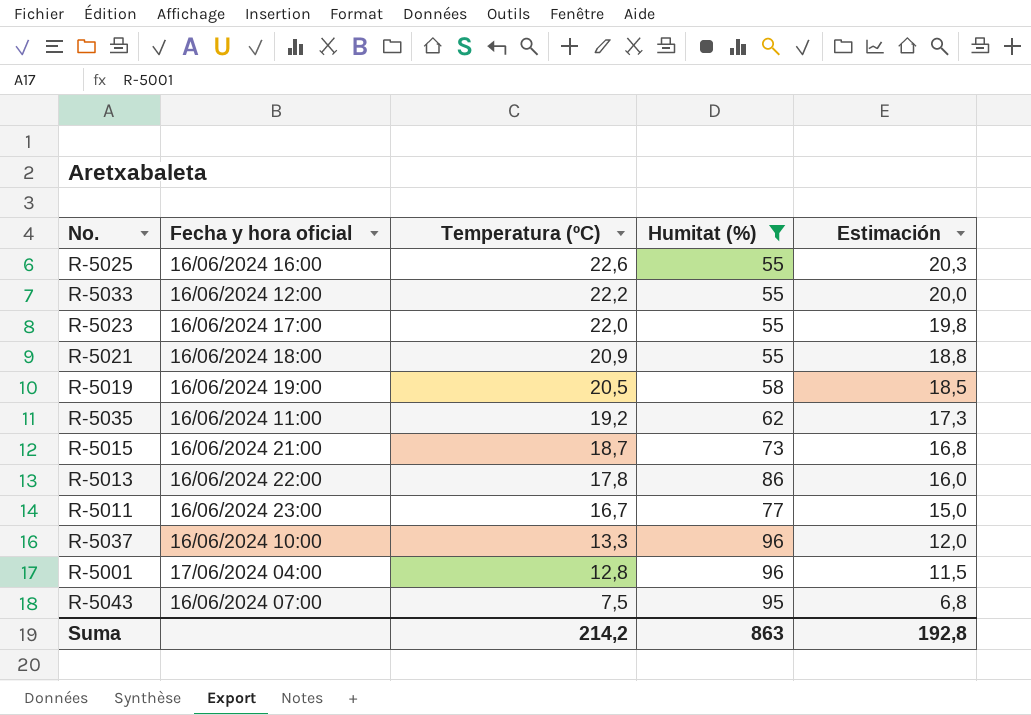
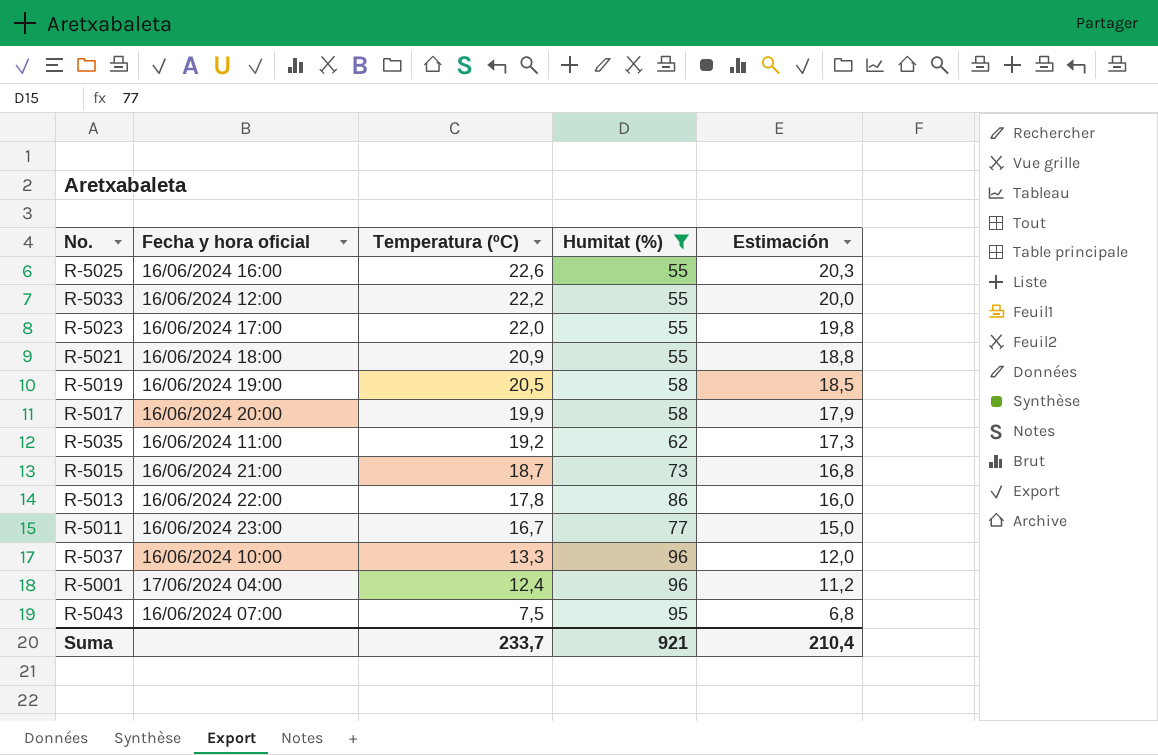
row R-5017: none -> 16/06/2024 20:00 | 19,9 | 58 | 17,9
R-5001 | Temperatura (ºC): 12,8 -> 12,4
R-5001 | Estimación: 11,5 -> 11,2
Suma | Temperatura (ºC): 214,2 -> 233,7
Suma | Humitat (%): 863 -> 921
Suma | Estimación: 192,8 -> 210,4

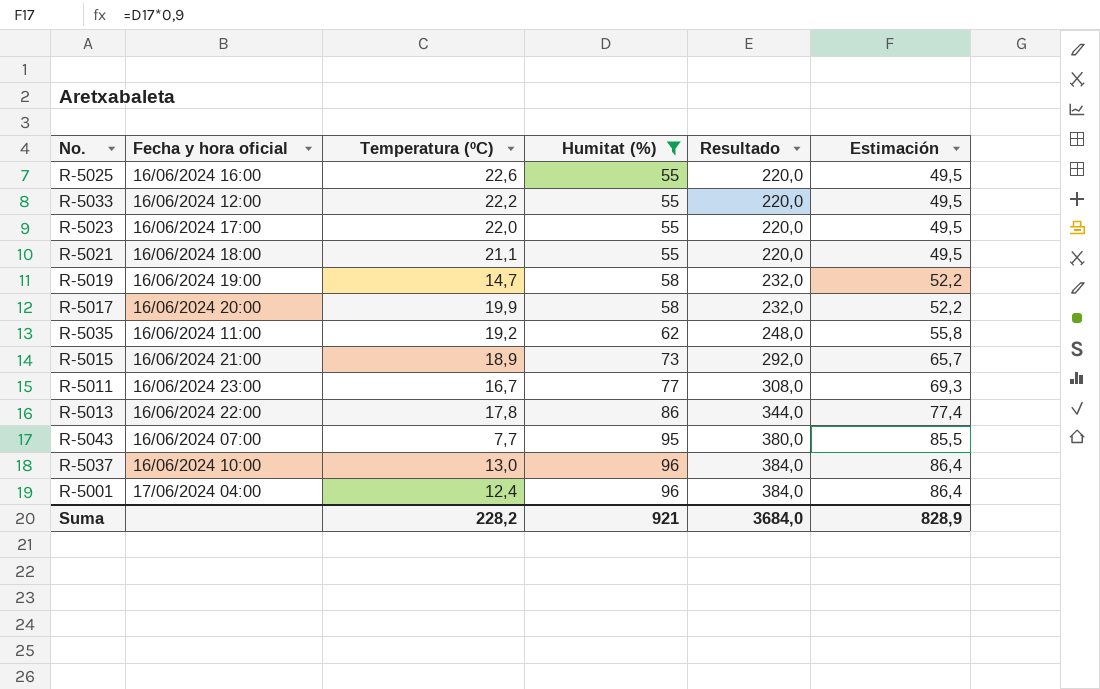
row order: Temperatura (ºC) descending -> Humitat (%) ascending
column Resultado | formula: none -> [Humitat (%)] * 4
column Estimación | formula: [Temperatura (ºC)] * 0,9 -> [Humitat (%)] * 0,9
R-5021 | Temperatura (ºC): 20,9 -> 21,1
R-5019 | Temperatura (ºC): 20,5 -> 14,7
R-5015 | Temperatura (ºC): 18,7 -> 18,9
R-5043 | Temperatura (ºC): 7,5 -> 7,7
R-5037 | Temperatura (ºC): 13,3 -> 13,0
Suma | Temperatura (ºC): 233,7 -> 228,2
Suma | Estimación: 210,4 -> 828,9

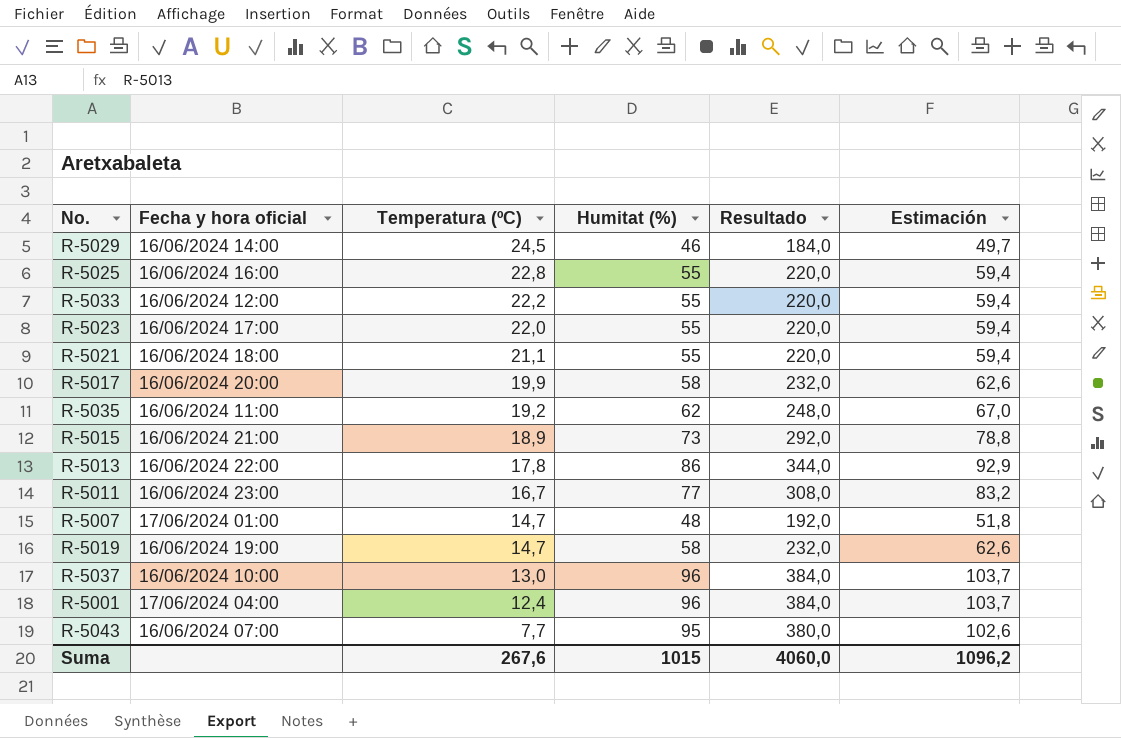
filter: Humitat (%) >= 55 -> none
row order: Humitat (%) ascending -> Temperatura (ºC) descending
column Estimación | formula: [Humitat (%)] * 0,9 -> [Humitat (%)] * 1,08
R-5025 | Temperatura (ºC): 22,6 -> 22,8
Suma | Temperatura (ºC): 228,2 -> 267,6
Suma | Humitat (%): 921 -> 1015
Suma | Resultado: 3684,0 -> 4060,0
Suma | Estimación: 828,9 -> 1096,2

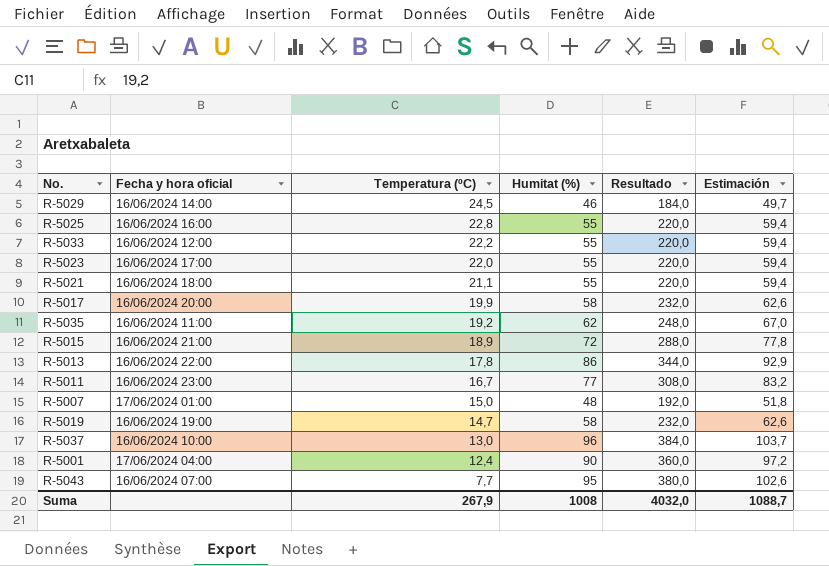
R-5015 | Humitat (%): 73 -> 72
R-5015 | Resultado: 292,0 -> 288,0
R-5015 | Estimación: 78,8 -> 77,8
R-5007 | Temperatura (ºC): 14,7 -> 15,0
R-5001 | Humitat (%): 96 -> 90
R-5001 | Resultado: 384,0 -> 360,0
R-5001 | Estimación: 103,7 -> 97,2
Suma | Temperatura (ºC): 267,6 -> 267,9
Suma | Humitat (%): 1015 -> 1008
Suma | Resultado: 4060,0 -> 4032,0
Suma | Estimación: 1096,2 -> 1088,7

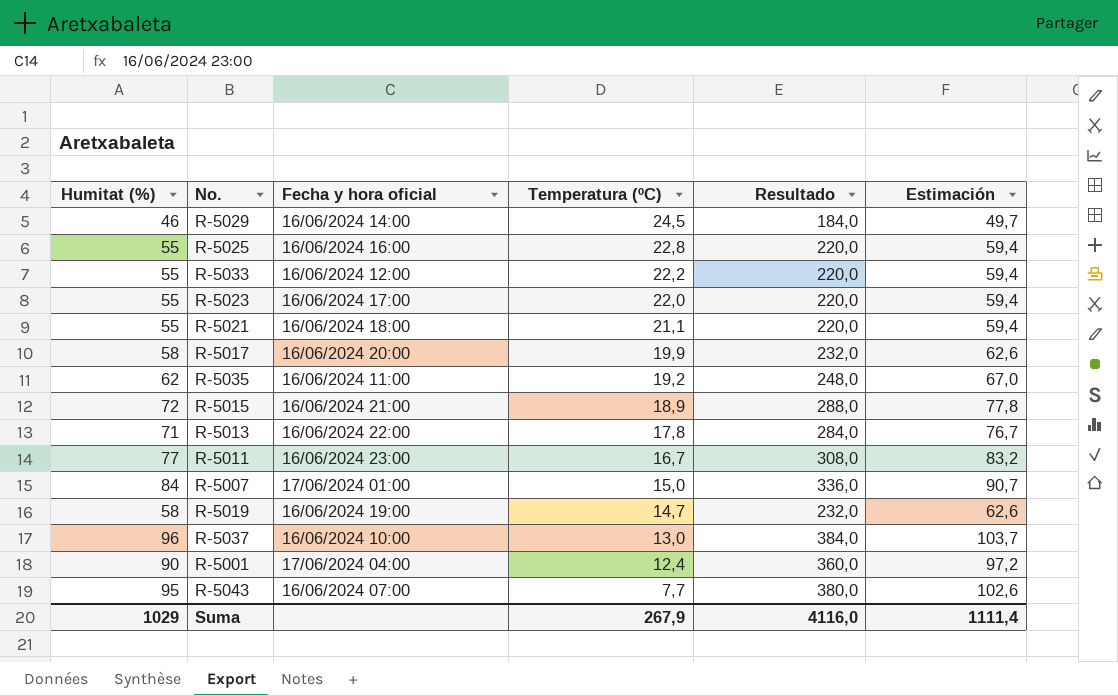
column Humitat (%) | position: 4 -> 1
R-5013 | Humitat (%): 86 -> 71
R-5013 | Resultado: 344,0 -> 284,0
R-5013 | Estimación: 92,9 -> 76,7
R-5007 | Humitat (%): 48 -> 84
R-5007 | Resultado: 192,0 -> 336,0
R-5007 | Estimación: 51,8 -> 90,7
Suma | Humitat (%): 1008 -> 1029
Suma | Resultado: 4032,0 -> 4116,0
Suma | Estimación: 1088,7 -> 1111,4

